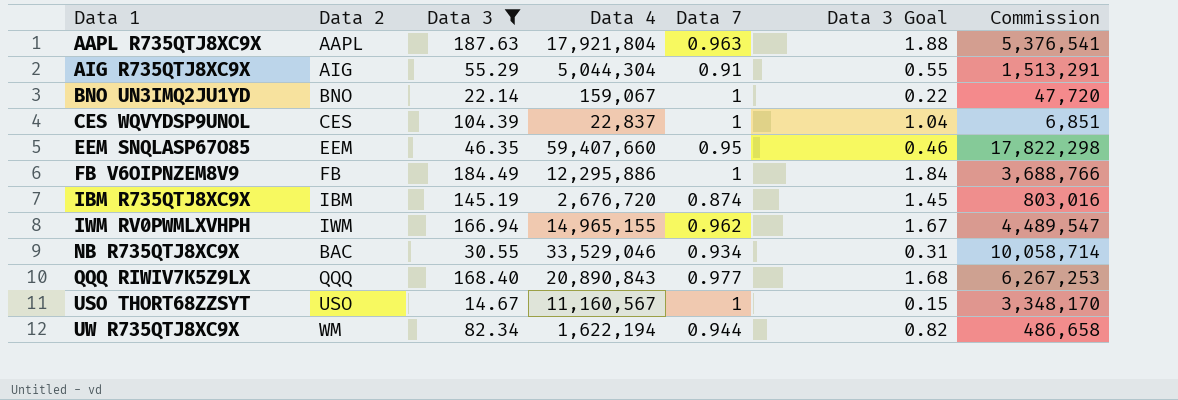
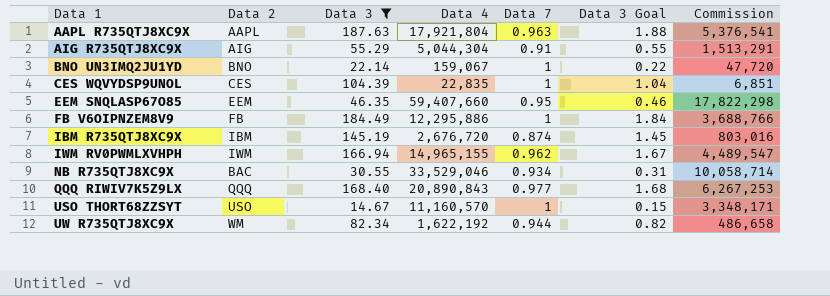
CES WQVYDSP9UNOL | Data 4: 22,837 -> 22,835
USO THORT68ZZSYT | Data 4: 11,160,567 -> 11,160,570
USO THORT68ZZSYT | Commission: 3,348,170 -> 3,348,171
UW R735QTJ8XC9X | Data 4: 1,622,194 -> 1,622,192

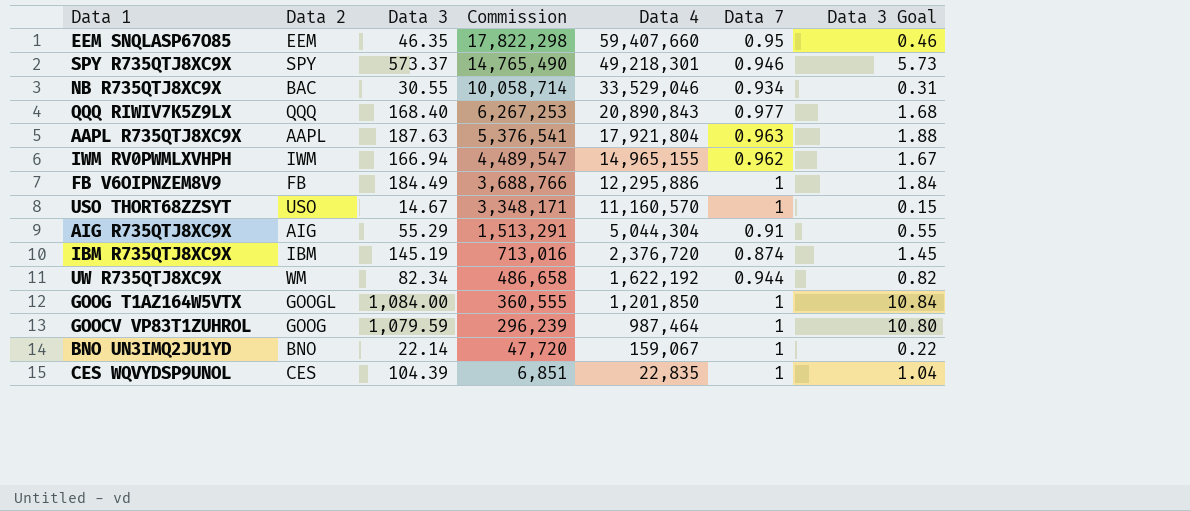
filter: Data 3 <= 187.63 -> none
row order: Data 1 ascending -> Commission descending
column Commission | position: 7 -> 4
IBM R735QTJ8XC9X | Commission: 803,016 -> 713,016
IBM R735QTJ8XC9X | Data 4: 2,676,720 -> 2,376,720

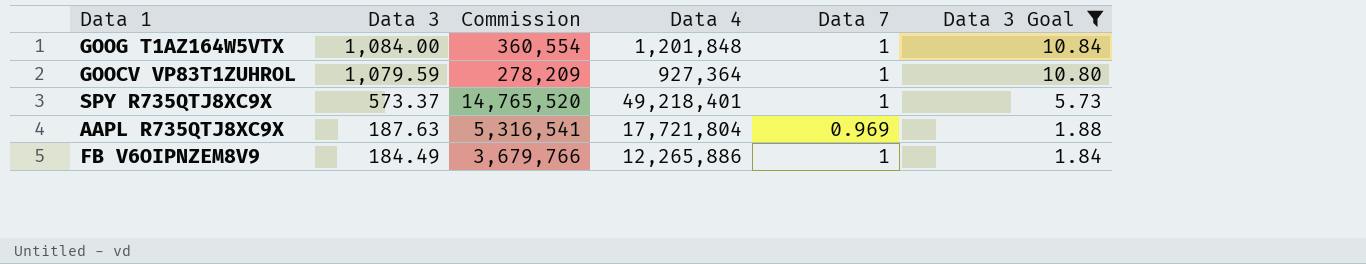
filter: none -> Data 3 Goal >= 1.84
row order: Commission descending -> Data 3 descending
column Data 2 | position: 2 -> none
GOOG T1AZ164W5VTX | Commission: 360,555 -> 360,554
GOOG T1AZ164W5VTX | Data 4: 1,201,850 -> 1,201,848
GOOCV VP83T1ZUHROL | Commission: 296,239 -> 278,209
GOOCV VP83T1ZUHROL | Data 4: 987,464 -> 927,364
SPY R735QTJ8XC9X | Commission: 14,765,490 -> 14,765,520
SPY R735QTJ8XC9X | Data 4: 49,218,301 -> 49,218,401
SPY R735QTJ8XC9X | Data 7: 0.946 -> 1
AAPL R735QTJ8XC9X | Commission: 5,376,541 -> 5,316,541
AAPL R735QTJ8XC9X | Data 4: 17,921,804 -> 17,721,804
AAPL R735QTJ8XC9X | Data 7: 0.963 -> 0.969
FB V6OIPNZEM8V9 | Commission: 3,688,766 -> 3,679,766
FB V6OIPNZEM8V9 | Data 4: 12,295,886 -> 12,265,886

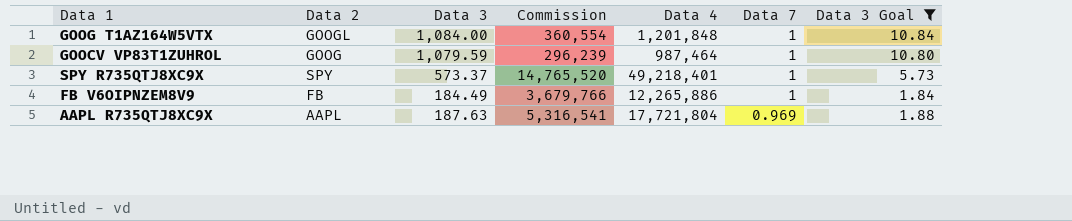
row order: Data 3 descending -> Data 7 descending
column Data 2 | position: none -> 2
GOOCV VP83T1ZUHROL | Commission: 278,209 -> 296,239
GOOCV VP83T1ZUHROL | Data 4: 927,364 -> 987,464

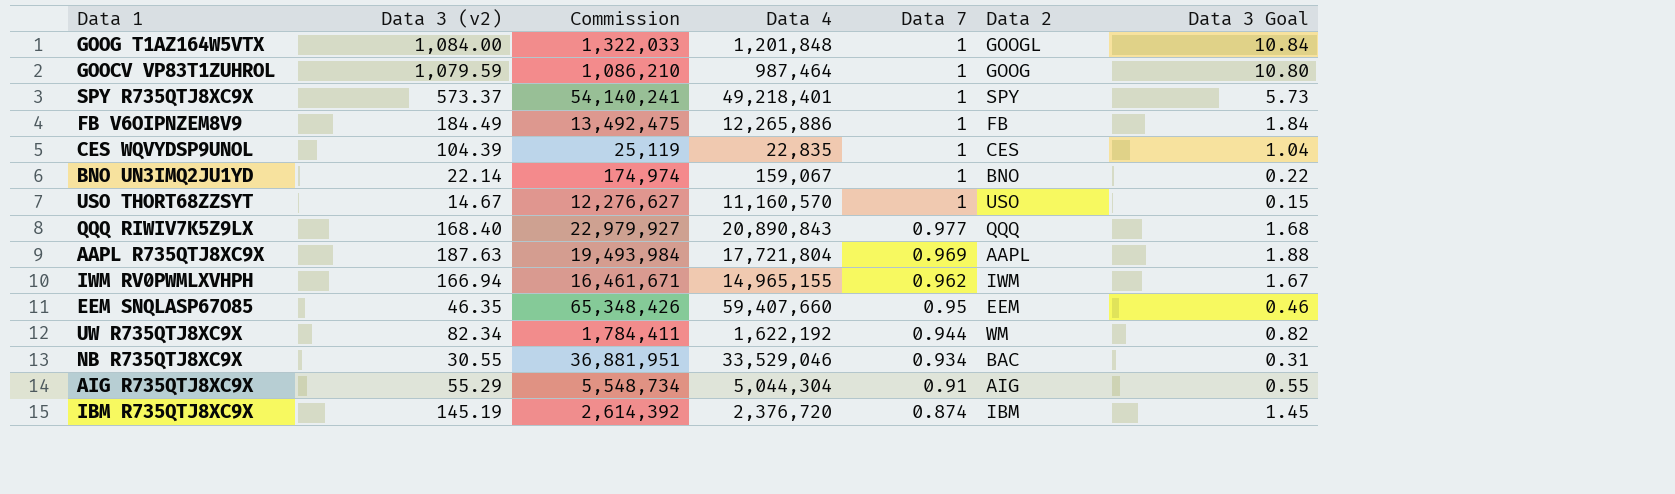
filter: Data 3 Goal >= 1.84 -> none
column name: Data 3 -> Data 3 (v2)
column Commission | formula: [Data 4] * 0.3 -> [Data 4] * 1.1
column Data 2 | position: 2 -> 6

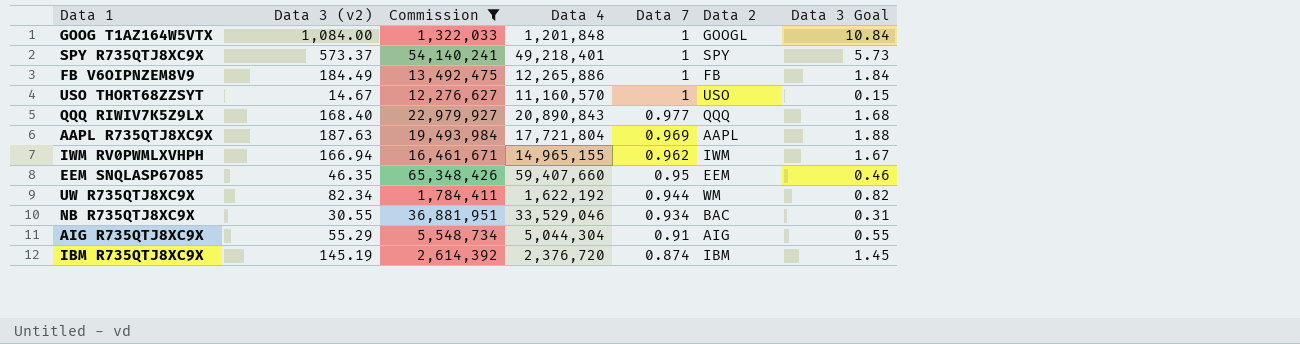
filter: none -> Commission >= 1,322,033

